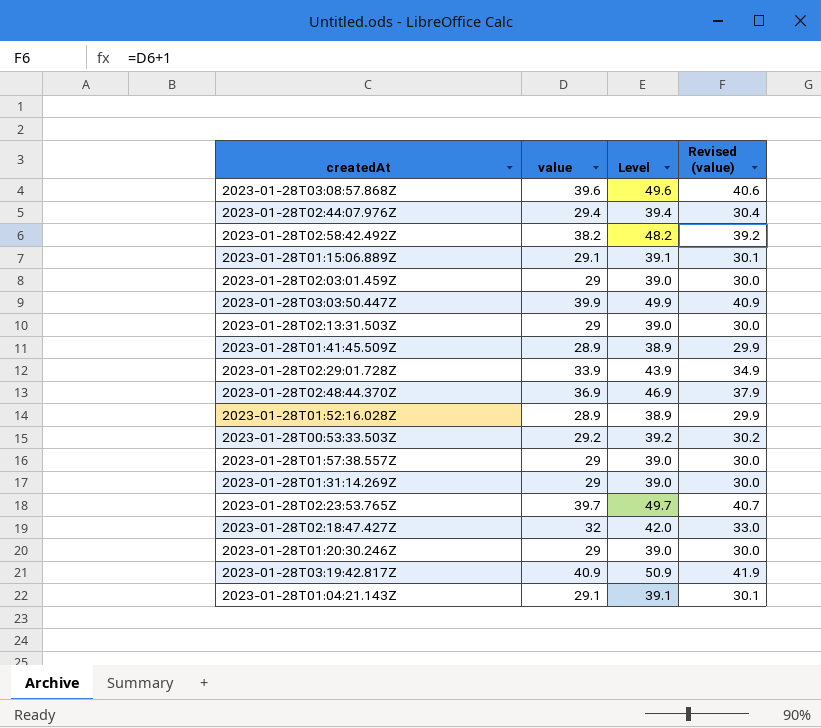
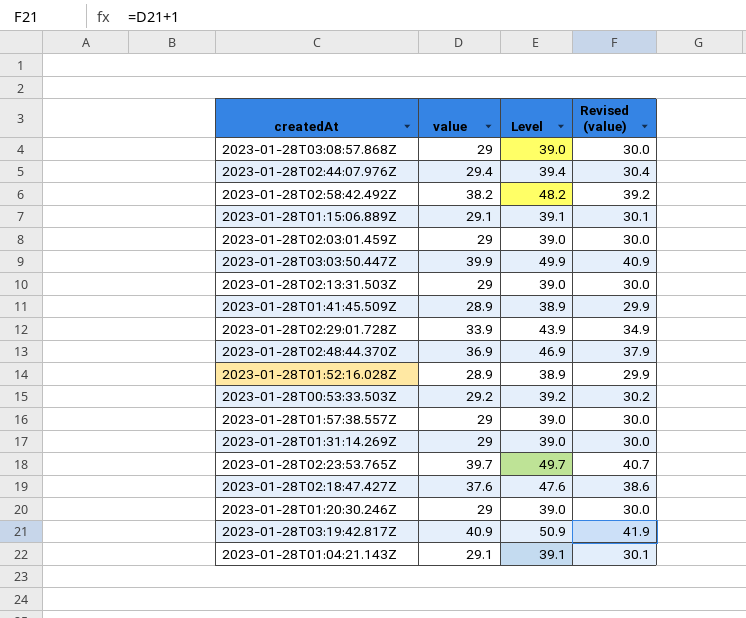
2023-01-28T03:08:57.868Z | value: 39.6 -> 29
2023-01-28T03:08:57.868Z | Level: 49.6 -> 39.0
2023-01-28T03:08:57.868Z | Revised (value): 40.6 -> 30.0
2023-01-28T02:18:47.427Z | value: 32 -> 37.6
2023-01-28T02:18:47.427Z | Level: 42.0 -> 47.6
2023-01-28T02:18:47.427Z | Revised (value): 33.0 -> 38.6

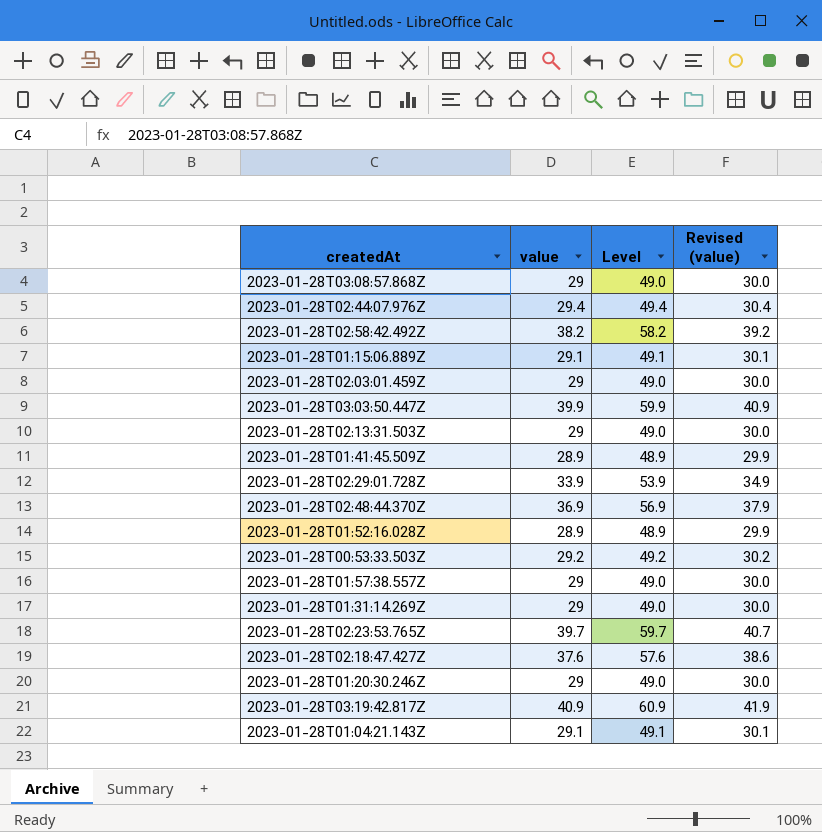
column Level | formula: [value] + 10 -> [value] + 20

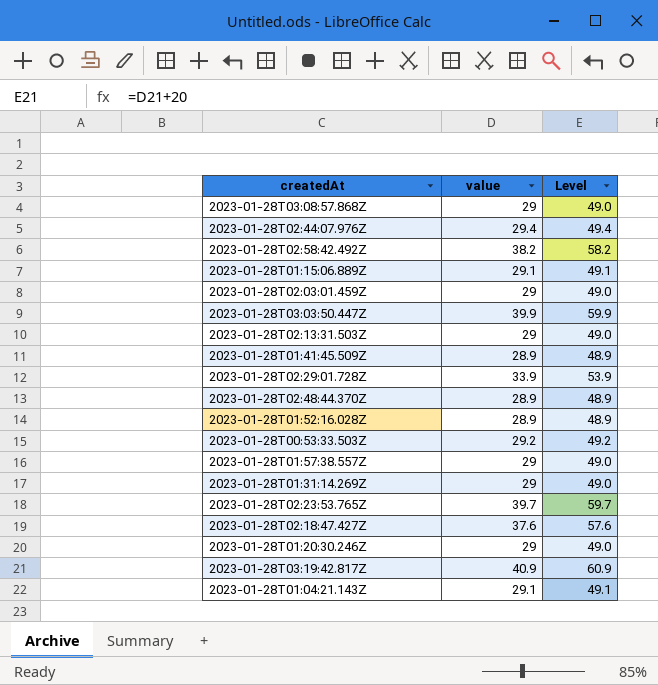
column Revised (value) | formula: [value] + 1 -> none
2023-01-28T02:48:44.370Z | value: 36.9 -> 28.9
2023-01-28T02:48:44.370Z | Level: 56.9 -> 48.9

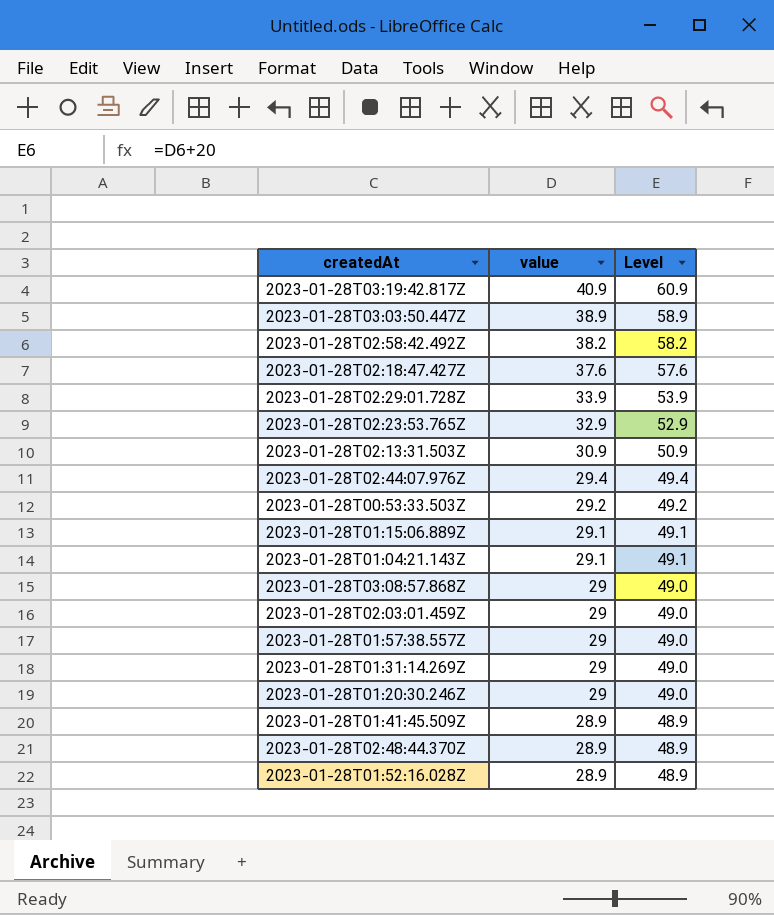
row order: none -> value descending
2023-01-28T03:03:50.447Z | value: 39.9 -> 38.9
2023-01-28T03:03:50.447Z | Level: 59.9 -> 58.9
2023-01-28T02:23:53.765Z | value: 39.7 -> 32.9
2023-01-28T02:23:53.765Z | Level: 59.7 -> 52.9
2023-01-28T02:13:31.503Z | value: 29 -> 30.9
2023-01-28T02:13:31.503Z | Level: 49.0 -> 50.9

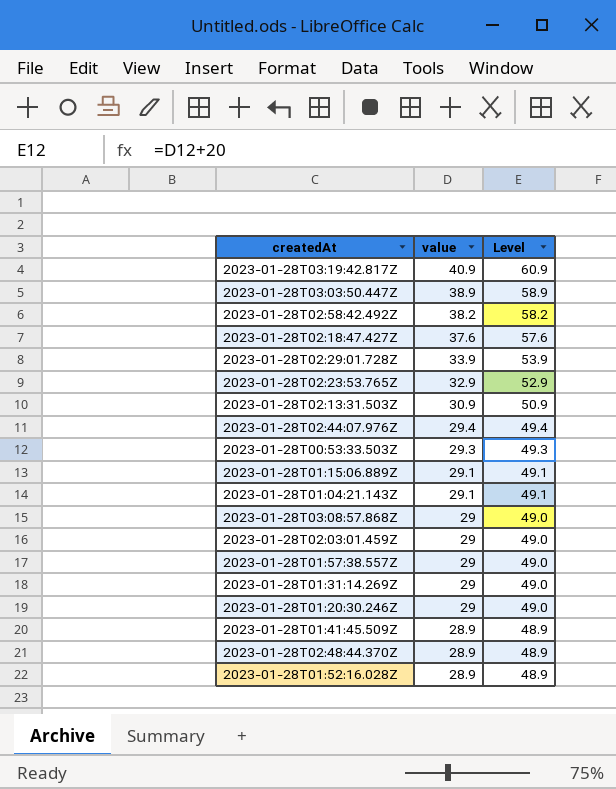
2023-01-28T00:53:33.503Z | value: 29.2 -> 29.3
2023-01-28T00:53:33.503Z | Level: 49.2 -> 49.3

